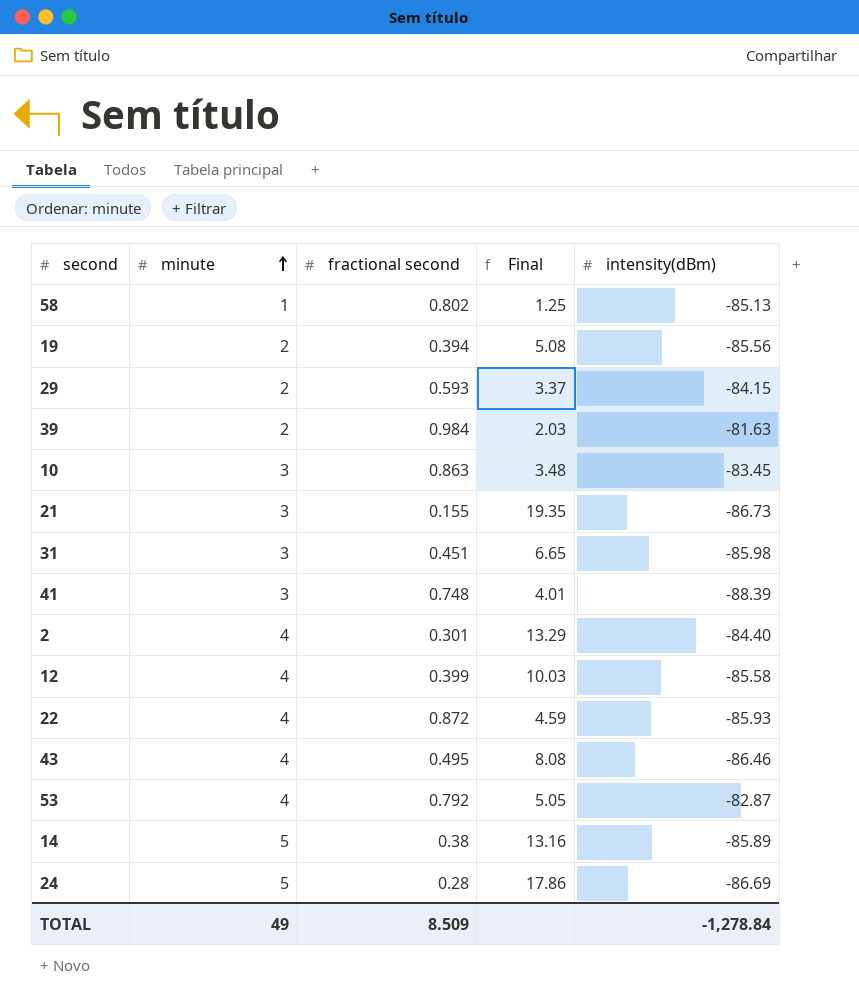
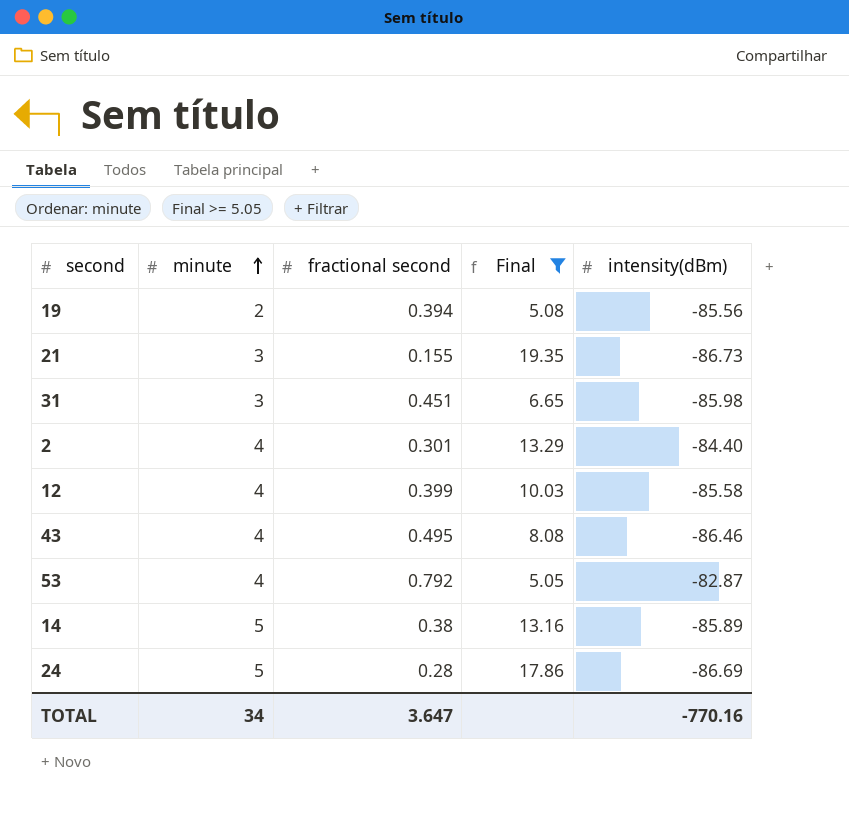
filter: none -> Final >= 5.05
TOTAL | minute: 49 -> 34
TOTAL | fractional second: 8.509 -> 3.647
TOTAL | intensity(dBm): -1,278.84 -> -770.16

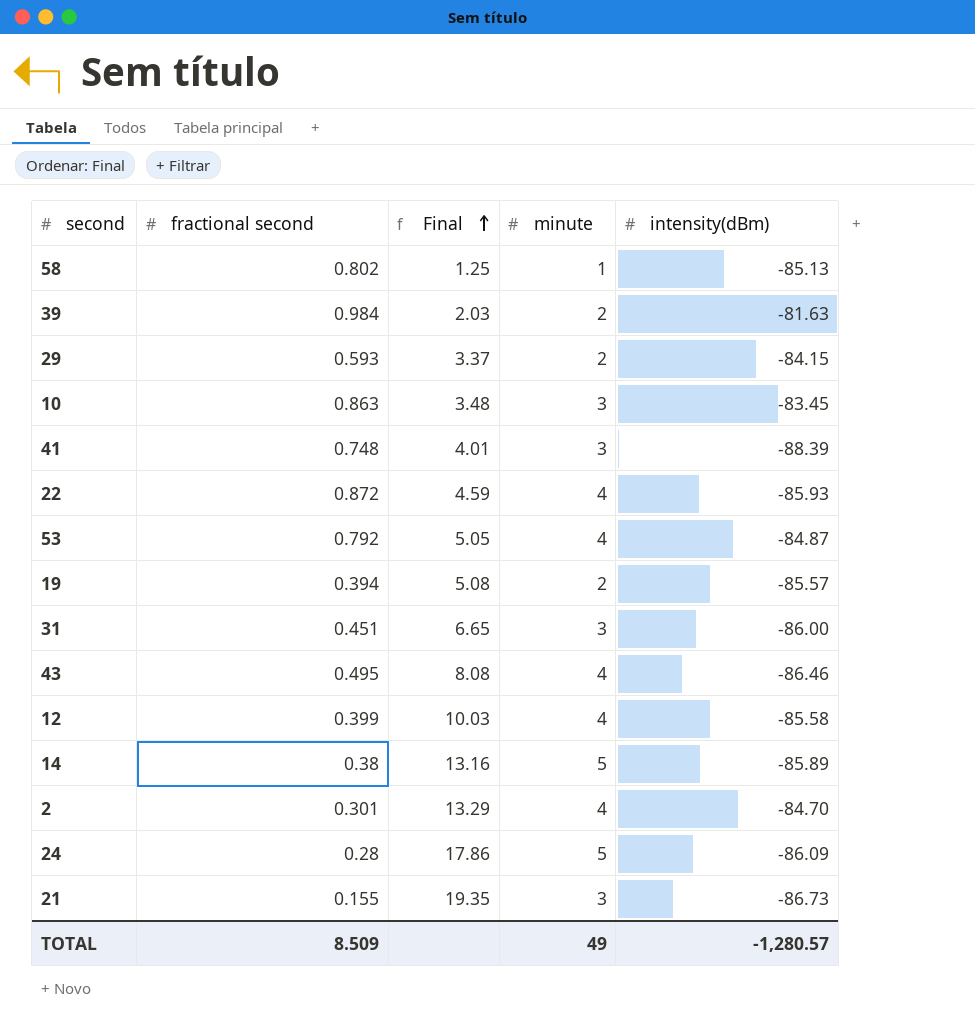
filter: Final >= 5.05 -> none
row order: minute ascending -> Final ascending
column minute | position: 2 -> 4
53 | intensity(dBm): -82.87 -> -84.87
19 | intensity(dBm): -85.56 -> -85.57
31 | intensity(dBm): -85.98 -> -86.00
2 | intensity(dBm): -84.40 -> -84.70
24 | intensity(dBm): -86.69 -> -86.09
TOTAL | fractional second: 3.647 -> 8.509
TOTAL | minute: 34 -> 49
TOTAL | intensity(dBm): -770.16 -> -1,280.57

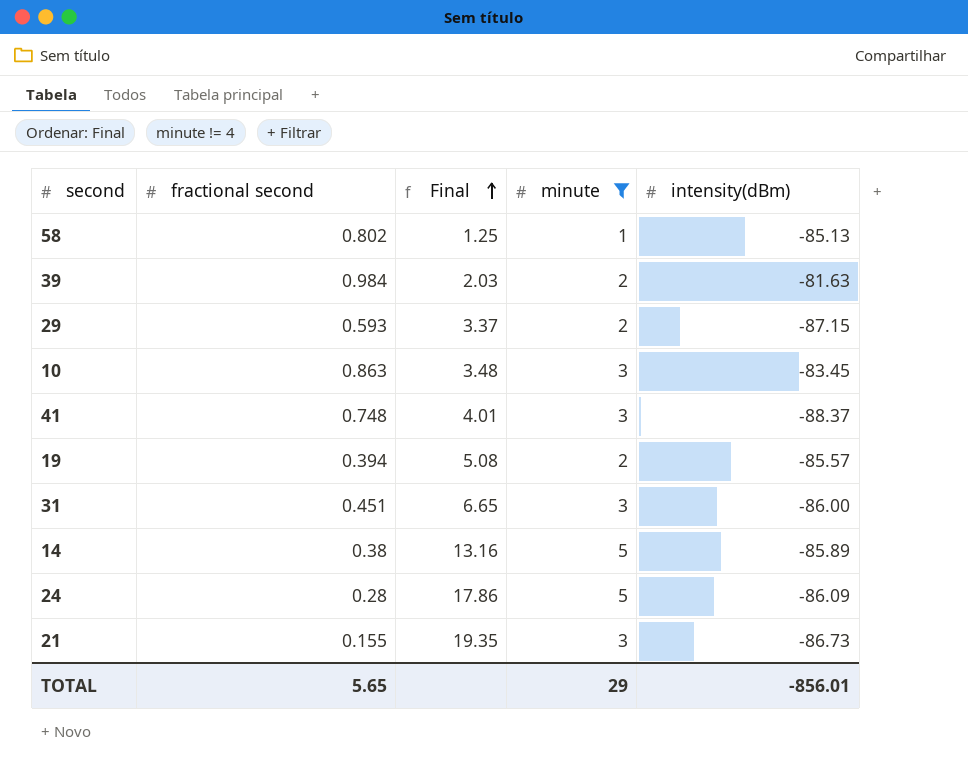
filter: none -> minute != 4
29 | intensity(dBm): -84.15 -> -87.15
41 | intensity(dBm): -88.39 -> -88.37
TOTAL | fractional second: 8.509 -> 5.65
TOTAL | minute: 49 -> 29
TOTAL | intensity(dBm): -1,280.57 -> -856.01

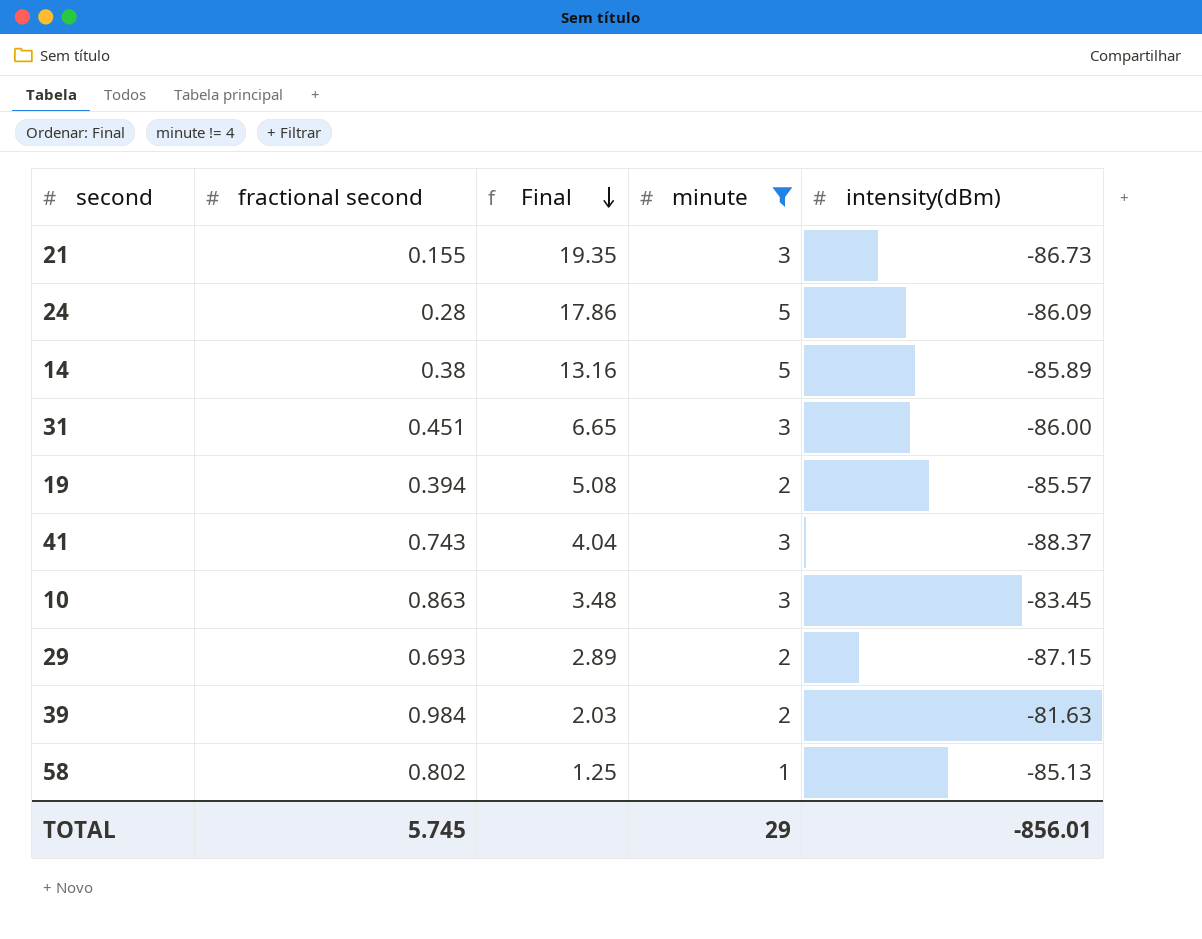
row order: Final ascending -> Final descending
41 | fractional second: 0.748 -> 0.743
41 | Final: 4.01 -> 4.04
29 | fractional second: 0.593 -> 0.693
29 | Final: 3.37 -> 2.89
TOTAL | fractional second: 5.65 -> 5.745

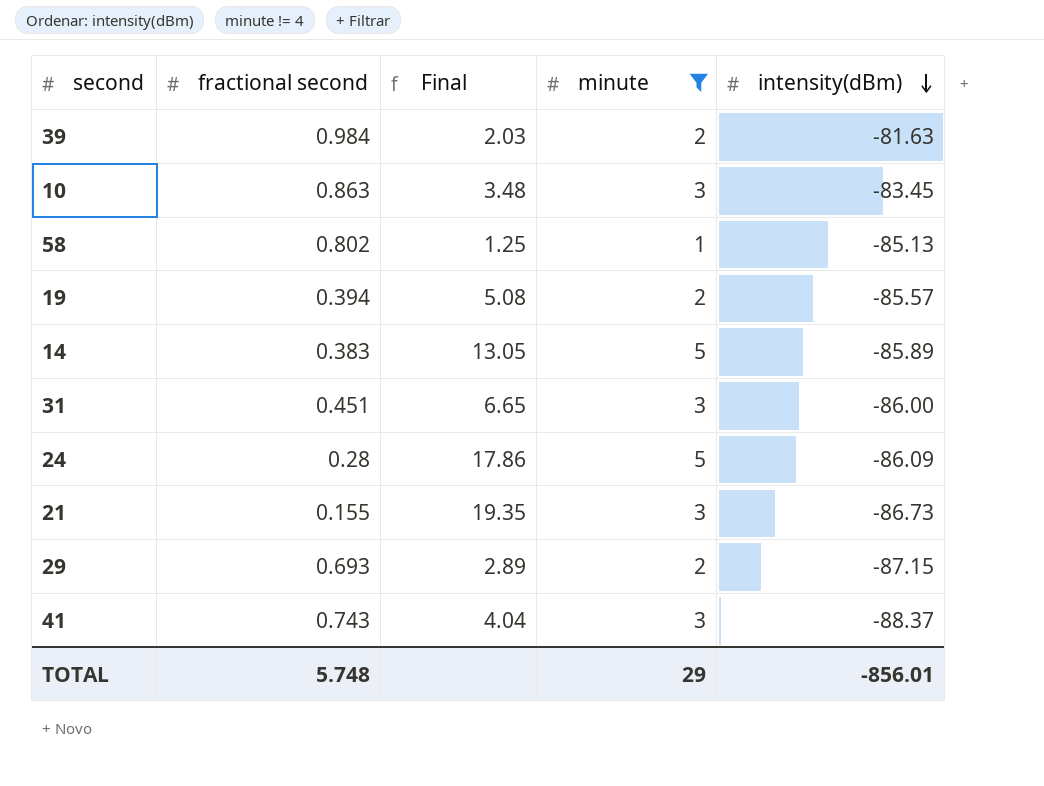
row order: Final descending -> intensity(dBm) descending
14 | fractional second: 0.38 -> 0.383
14 | Final: 13.16 -> 13.05
TOTAL | fractional second: 5.745 -> 5.748

